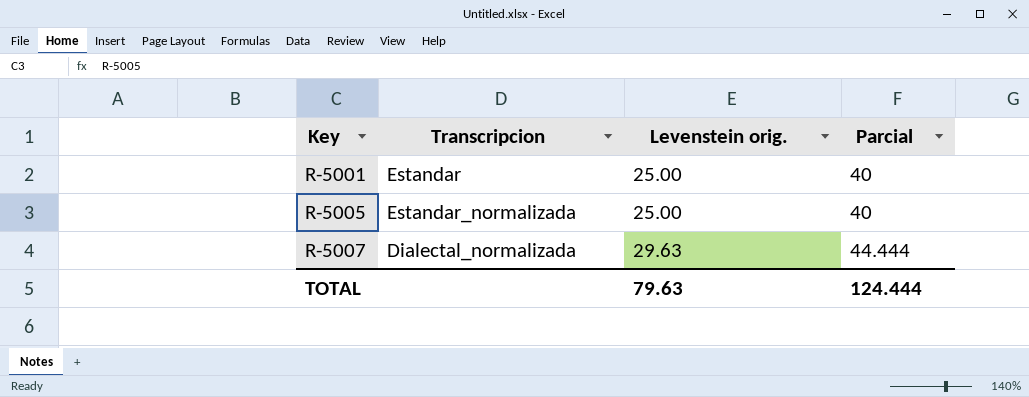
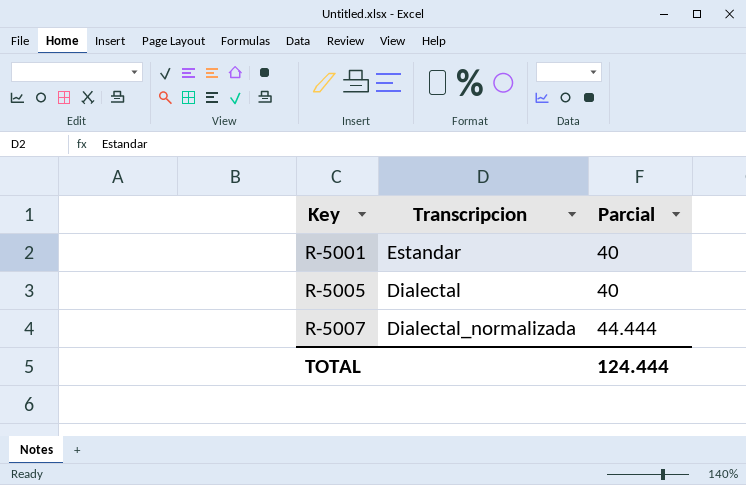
column Levenstein orig. | position: 3 -> none
R-5005 | Transcripcion: Estandar_normalizada -> Dialectal

